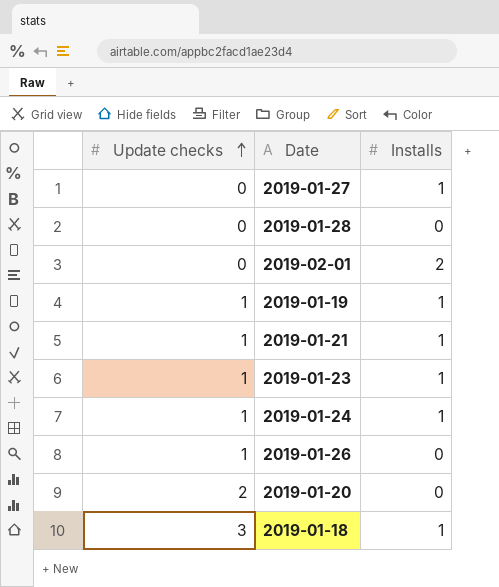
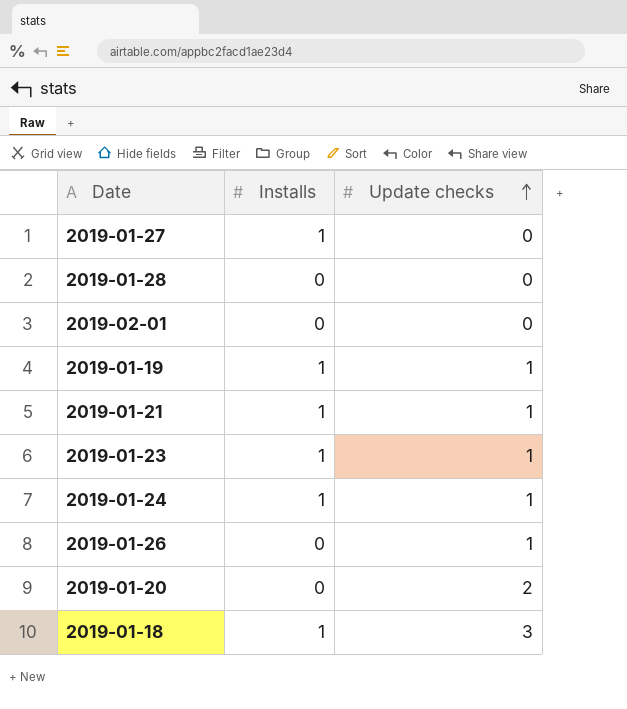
column Update checks | position: 1 -> 3
2019-02-01 | Installs: 2 -> 0

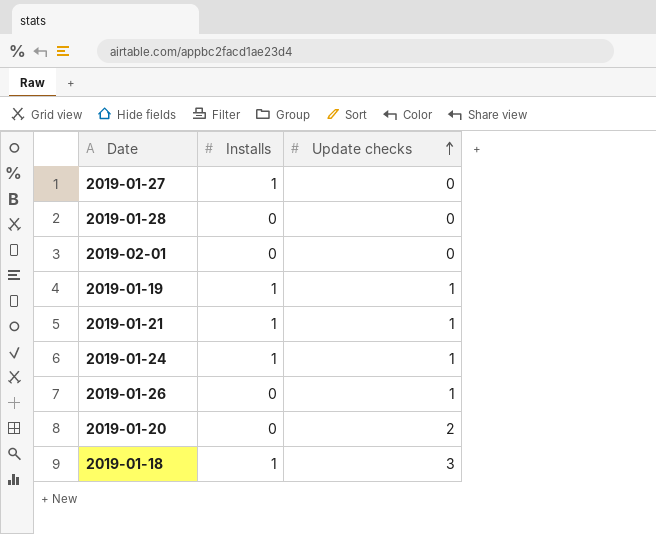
row 2019-01-23: 1 | 1 -> none

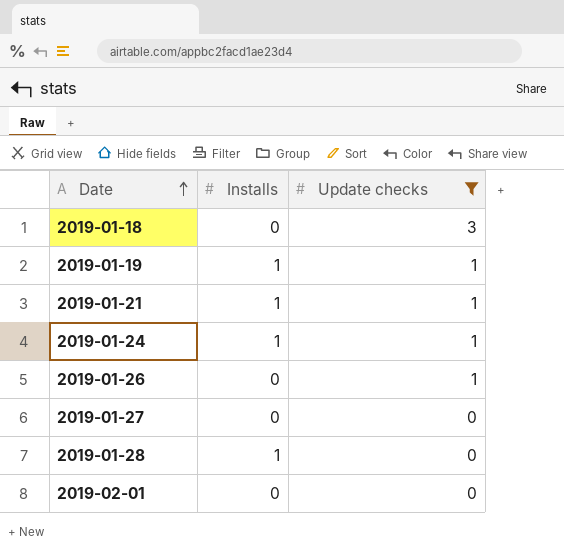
filter: none -> Update checks != 2
row order: Update checks ascending -> Date ascending
2019-01-18 | Installs: 1 -> 0
2019-01-27 | Installs: 1 -> 0
2019-01-28 | Installs: 0 -> 1

